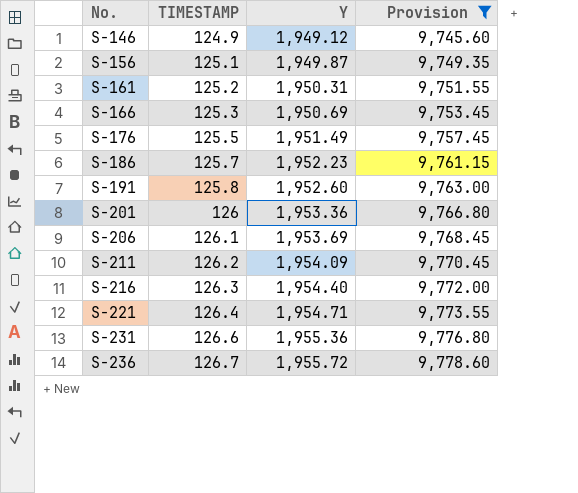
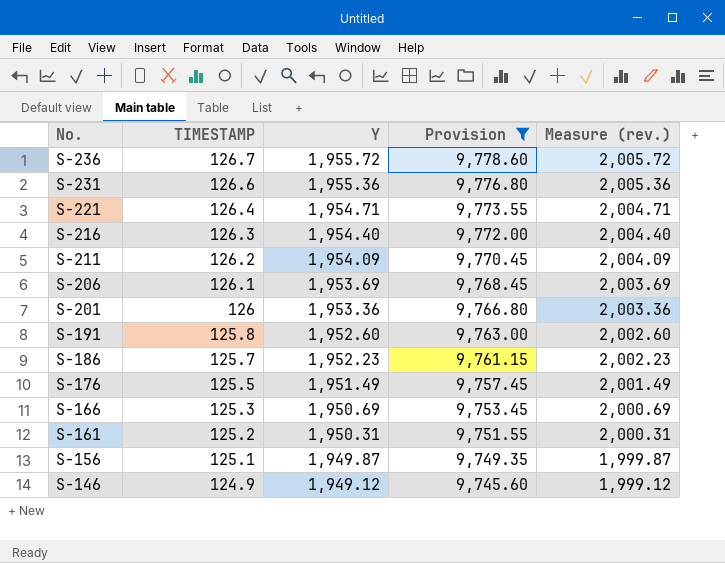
row order: No. ascending -> No. descending
column Measure (rev.) | formula: none -> [Y] + 50

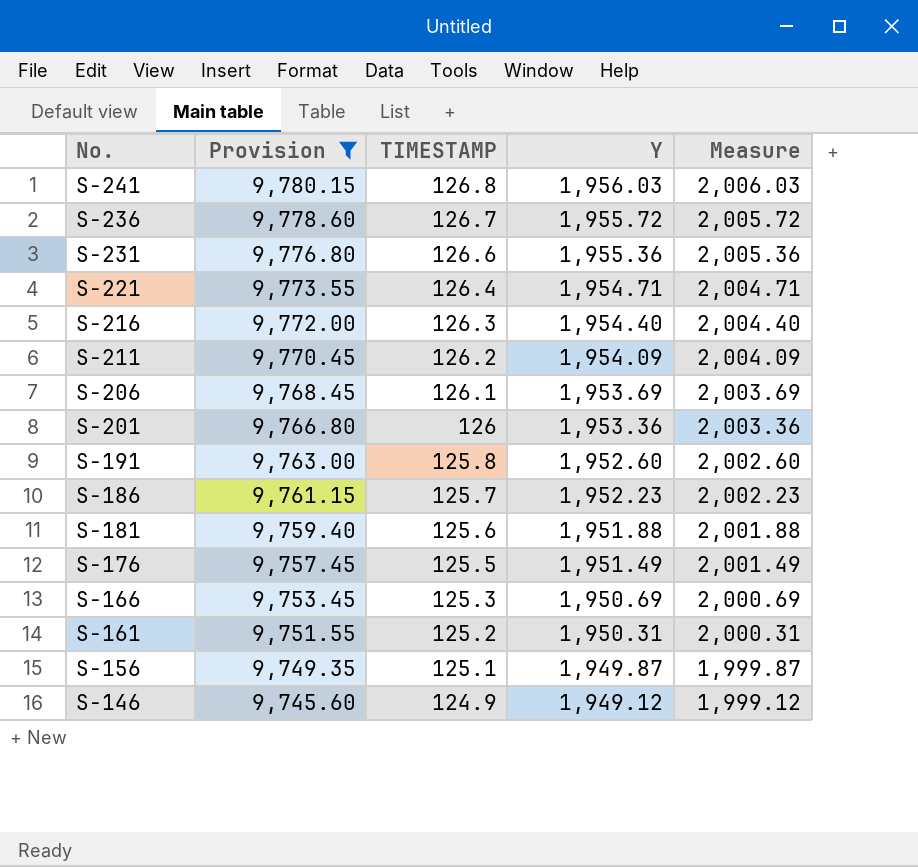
column Provision | position: 4 -> 2
column name: Measure (rev.) -> Measure
row S-241: none -> 9,780.15 | 126.8 | 1,956.03 | 2,006.03
row S-181: none -> 9,759.40 | 125.6 | 1,951.88 | 2,001.88

